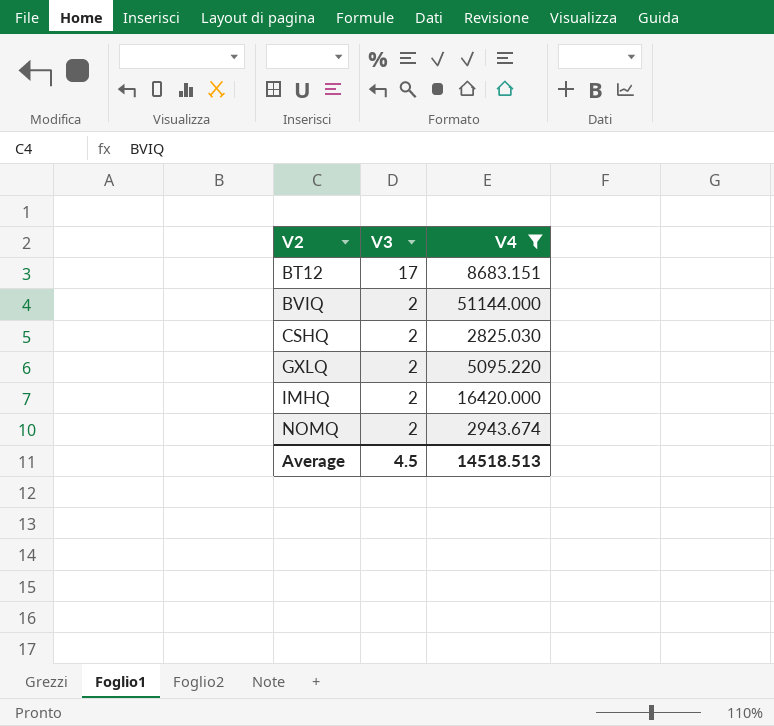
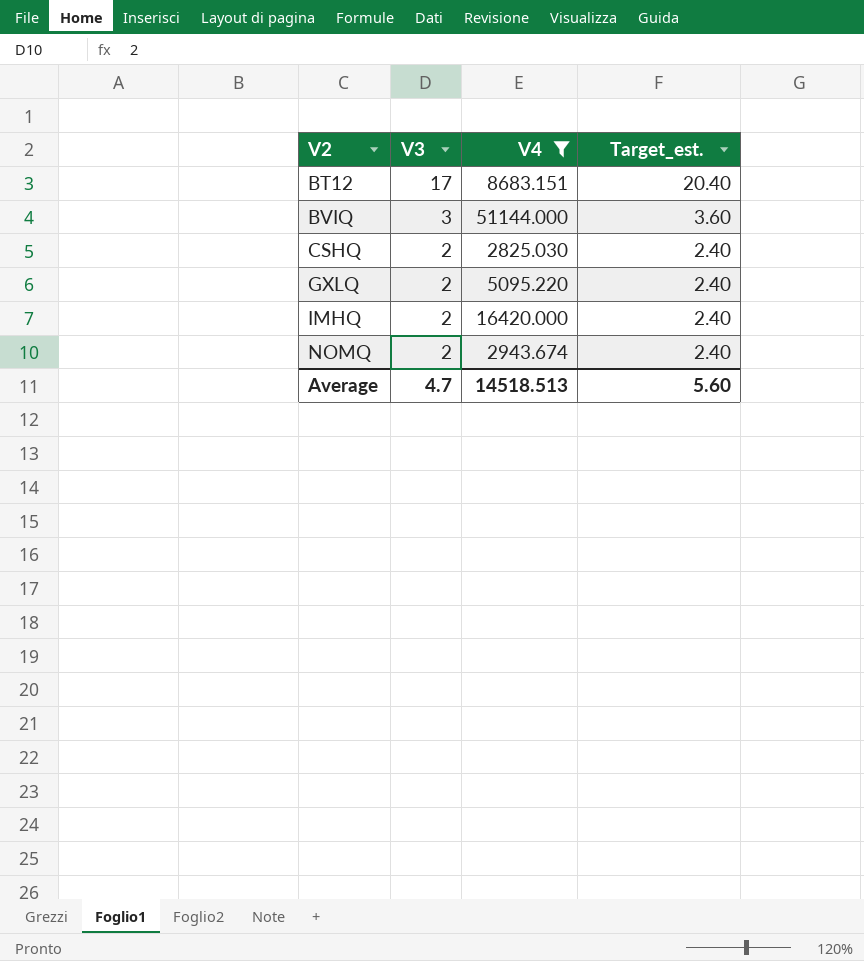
column Target_est. | formula: none -> [V3] * 1.2
BVIQ | V3: 2 -> 3
Average | V3: 4.5 -> 4.7

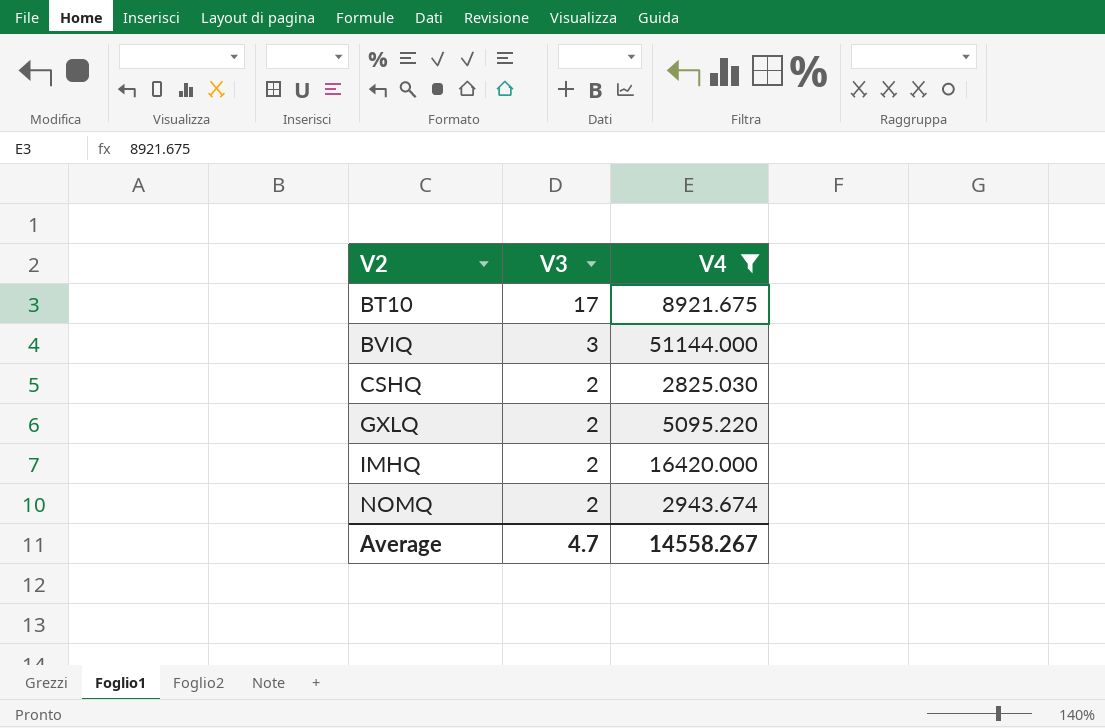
column Target_est. | formula: [V3] * 1.2 -> none
row BT12: 17 | 8683.151 | 20.40 -> none
row BT10: none -> 17 | 8921.675
Average | V4: 14518.513 -> 14558.267

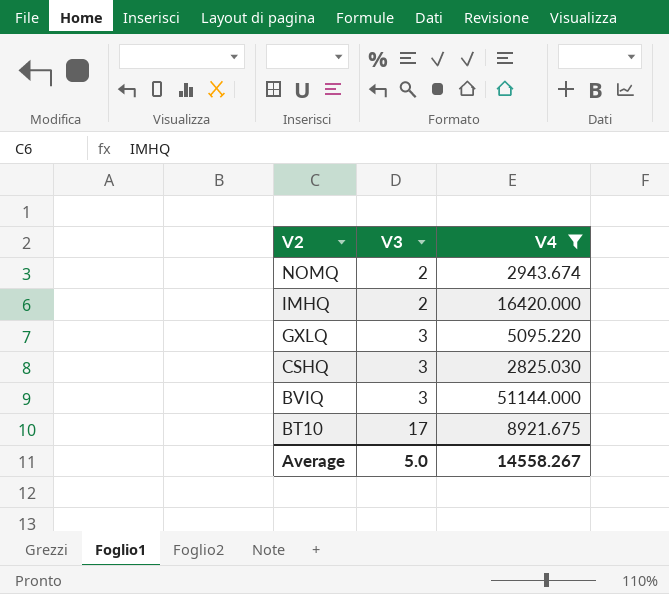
row order: V2 ascending -> V2 descending
GXLQ | V3: 2 -> 3
CSHQ | V3: 2 -> 3
Average | V3: 4.7 -> 5.0

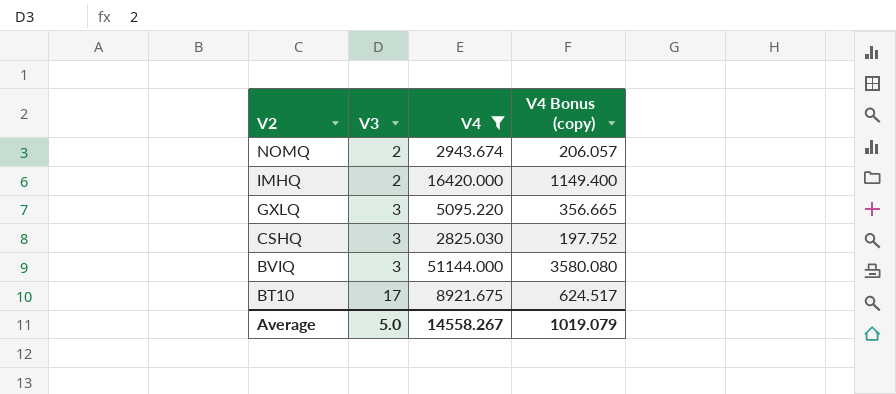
column V4 Bonus (copy) | formula: none -> [V4] * 0.07

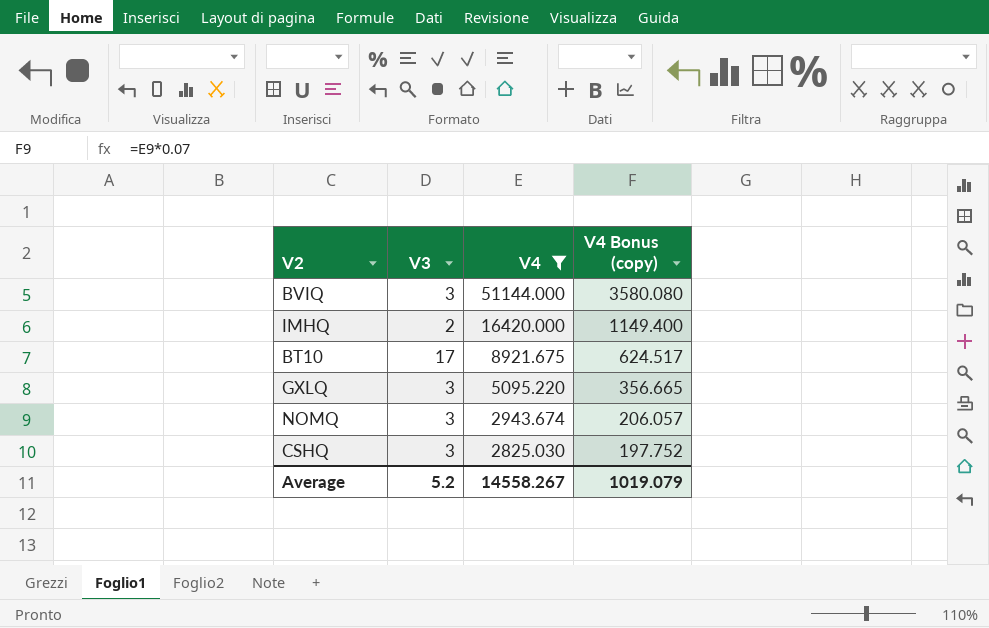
row order: V2 descending -> V4 descending
NOMQ | V3: 2 -> 3
Average | V3: 5.0 -> 5.2

